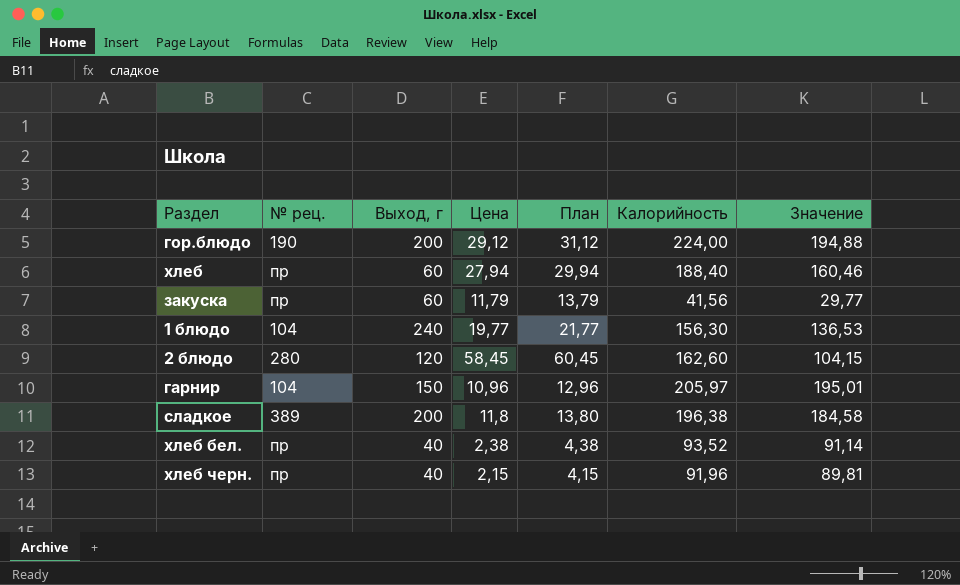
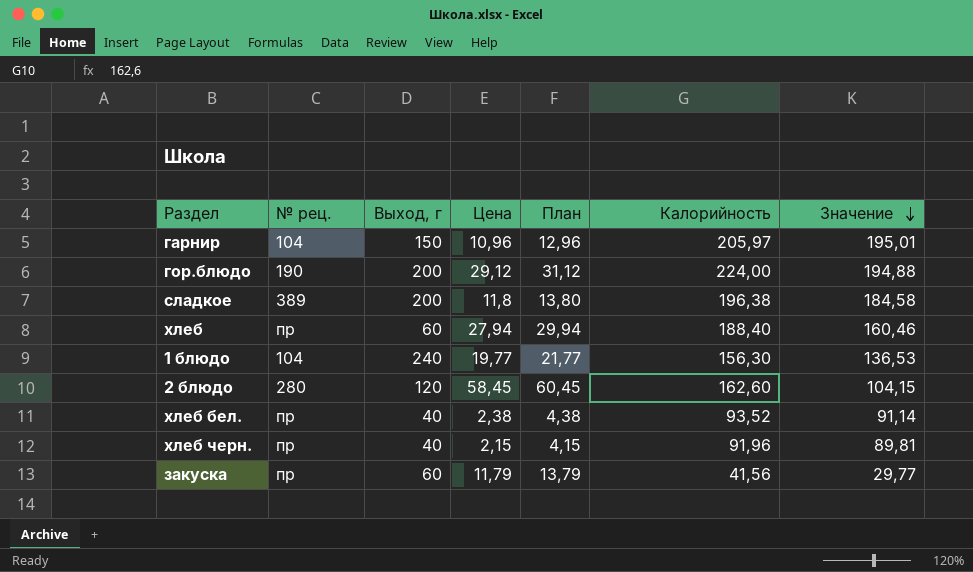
row order: none -> Значение descending

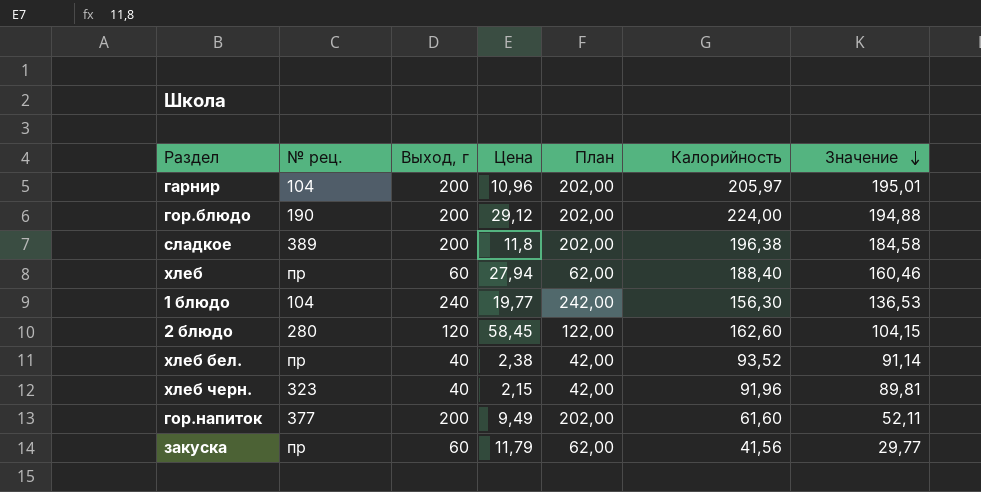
column План | formula: [Цена] + 2 -> [Выход, г] + 2
гарнир | Выход, г: 150 -> 200
хлеб черн. | № рец.: пр -> 323
row гор.напиток: none -> 377 | 200 | 9,49 | 202,00 | 61,60 | 52,11

